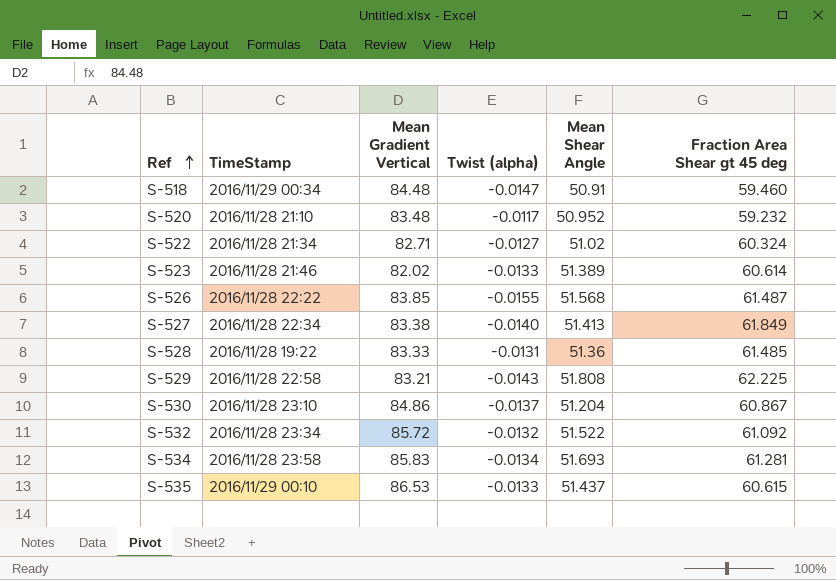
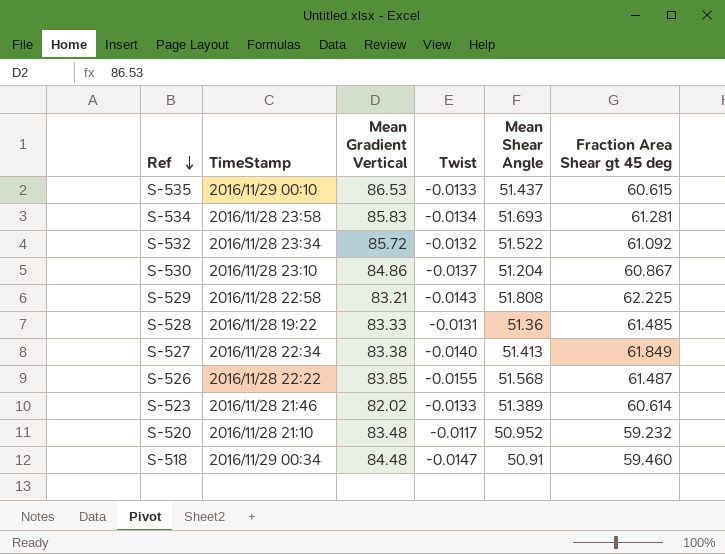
row order: Ref ascending -> Ref descending
column name: Twist (alpha) -> Twist
row S-522: 2016/11/28 21:34 | 82.71 | -0.0127 | 51.02 | 60.324 -> none

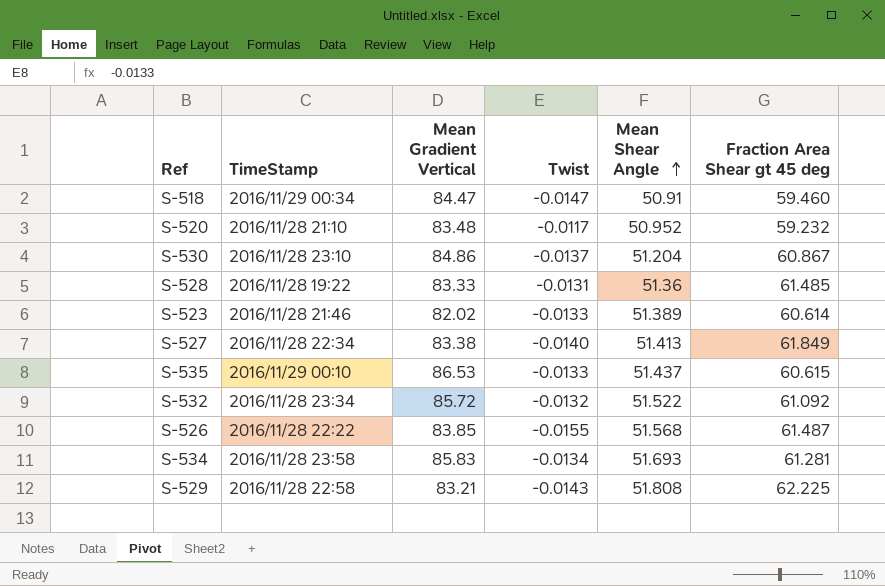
row order: Ref descending -> Mean Shear Angle ascending
S-518 | Mean Gradient Vertical: 84.48 -> 84.47

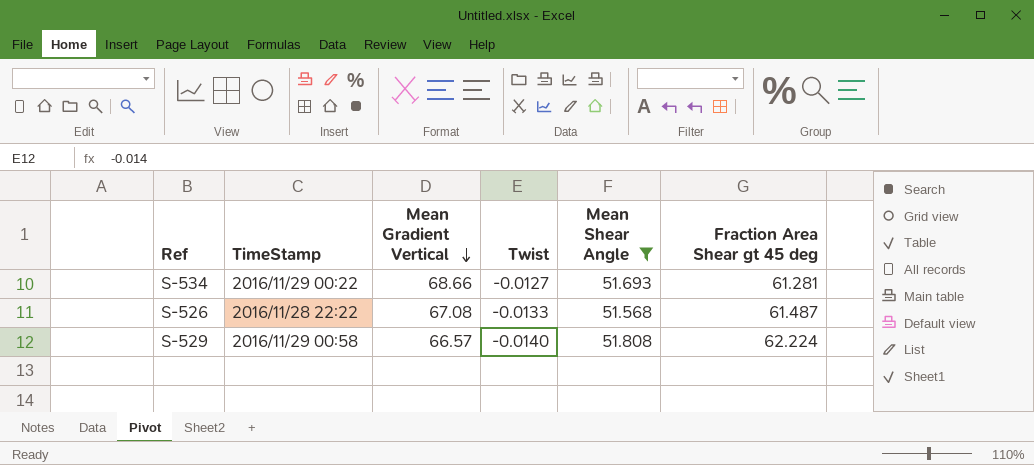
filter: none -> Mean Shear Angle >= 51.568
row order: Mean Shear Angle ascending -> Mean Gradient Vertical descending
S-534 | TimeStamp: 2016/11/28 23:58 -> 2016/11/29 00:22
S-534 | Mean Gradient Vertical: 85.83 -> 68.66
S-534 | Twist: -0.0134 -> -0.0127
S-526 | Mean Gradient Vertical: 83.85 -> 67.08
S-526 | Twist: -0.0155 -> -0.0133
S-529 | TimeStamp: 2016/11/28 22:58 -> 2016/11/29 00:58
S-529 | Mean Gradient Vertical: 83.21 -> 66.57
S-529 | Twist: -0.0143 -> -0.0140
S-529 | Fraction Area Shear gt 45 deg: 62.225 -> 62.224

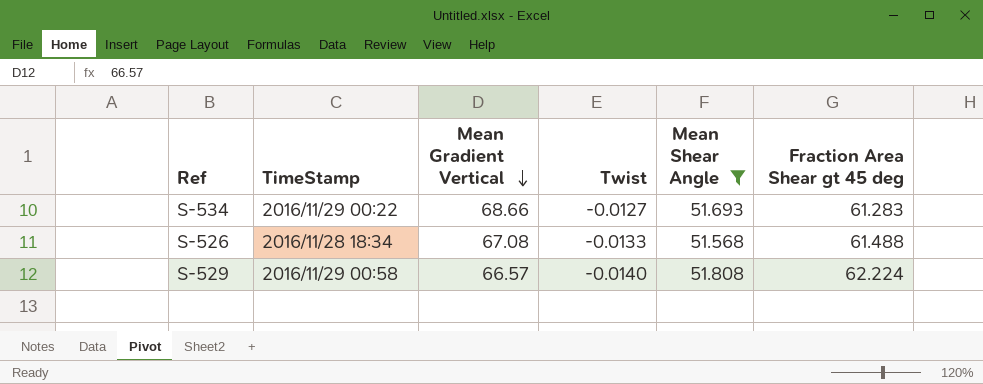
S-534 | Fraction Area Shear gt 45 deg: 61.281 -> 61.283
S-526 | TimeStamp: 2016/11/28 22:22 -> 2016/11/28 18:34
S-526 | Fraction Area Shear gt 45 deg: 61.487 -> 61.488

